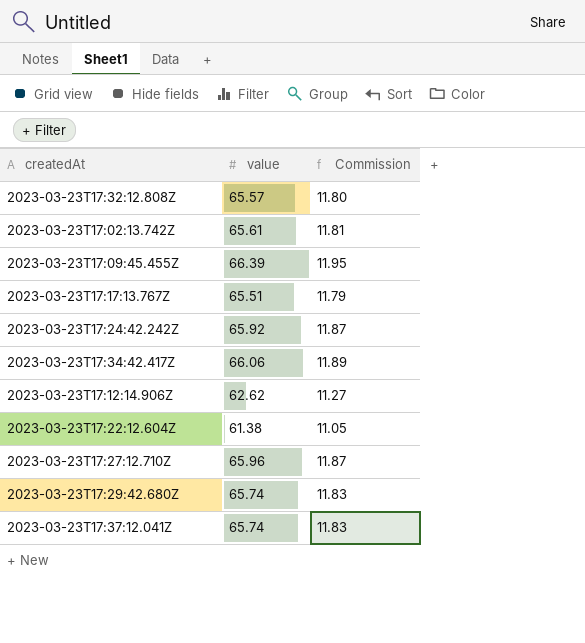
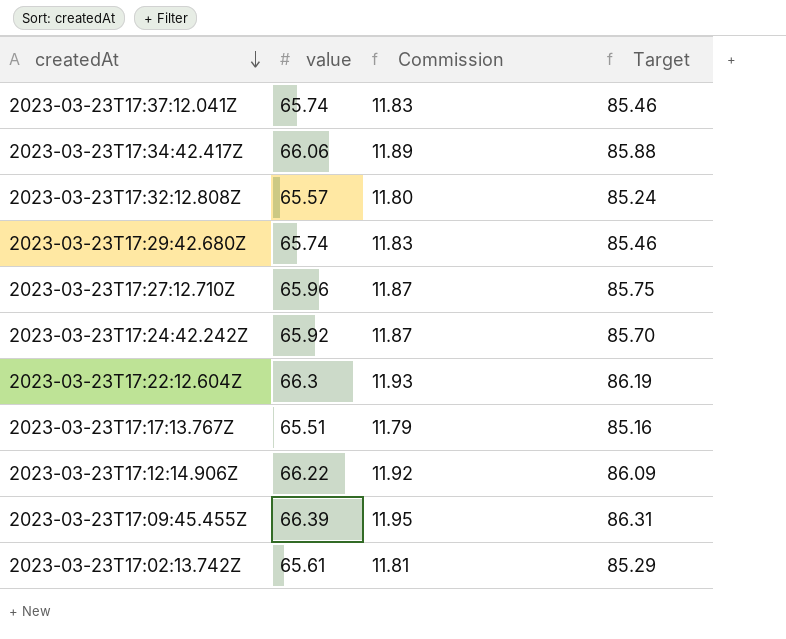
row order: none -> createdAt descending
column Target | formula: none -> [value] * 1.3
2023-03-23T17:22:12.604Z | value: 61.38 -> 66.3
2023-03-23T17:22:12.604Z | Commission: 11.05 -> 11.93
2023-03-23T17:12:14.906Z | value: 62.62 -> 66.22
2023-03-23T17:12:14.906Z | Commission: 11.27 -> 11.92

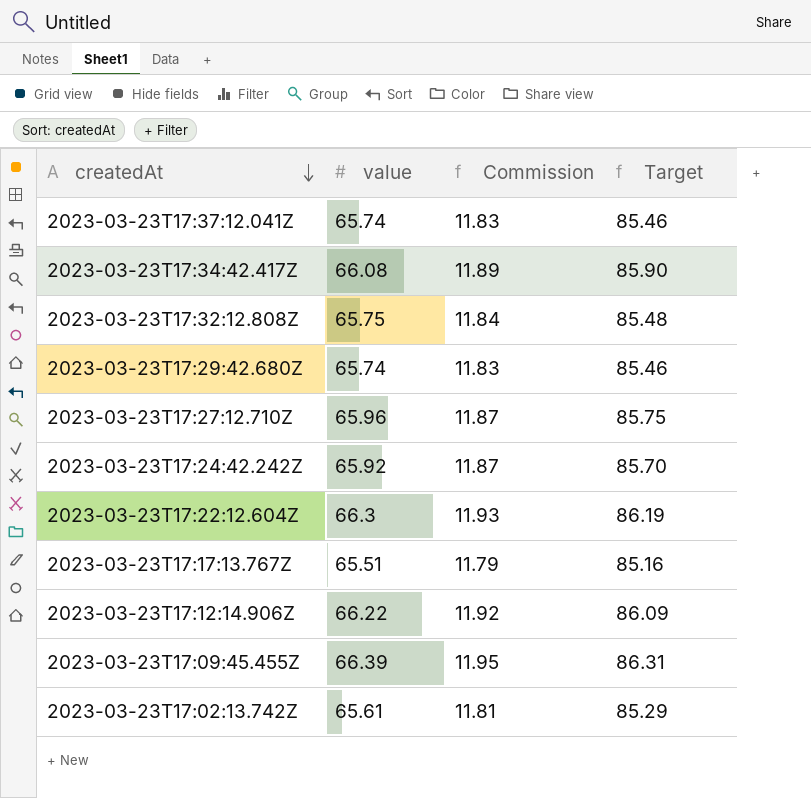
2023-03-23T17:34:42.417Z | value: 66.06 -> 66.08
2023-03-23T17:34:42.417Z | Target: 85.88 -> 85.90
2023-03-23T17:32:12.808Z | value: 65.57 -> 65.75
2023-03-23T17:32:12.808Z | Commission: 11.80 -> 11.84
2023-03-23T17:32:12.808Z | Target: 85.24 -> 85.48

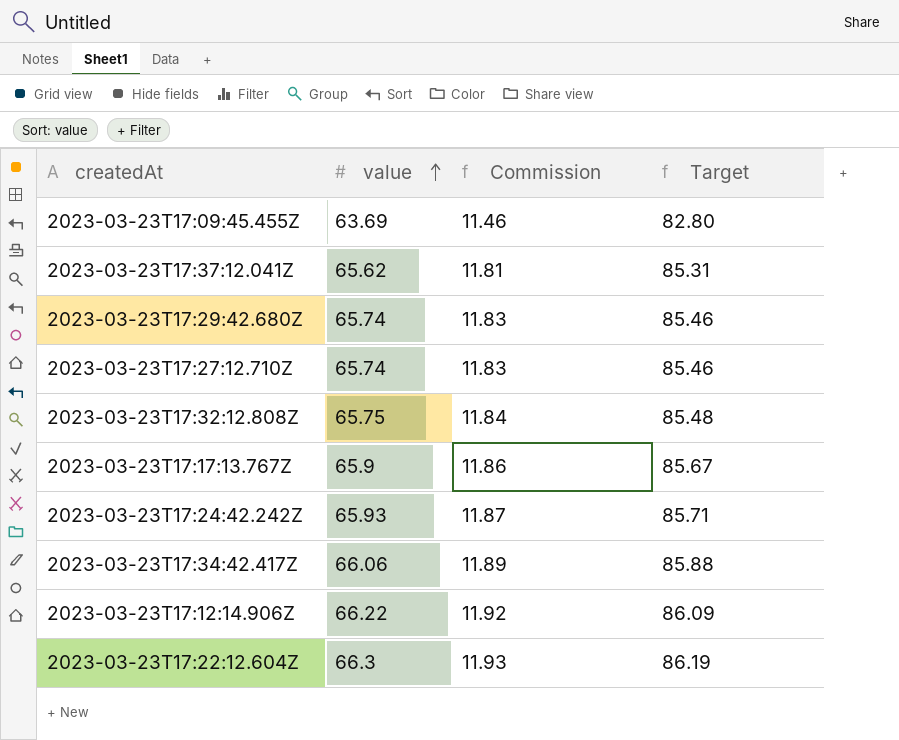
row order: createdAt descending -> value ascending
row 2023-03-23T17:02:13.742Z: 65.61 | 11.81 | 85.29 -> none
2023-03-23T17:09:45.455Z | value: 66.39 -> 63.69
2023-03-23T17:09:45.455Z | Commission: 11.95 -> 11.46
2023-03-23T17:09:45.455Z | Target: 86.31 -> 82.80
2023-03-23T17:37:12.041Z | value: 65.74 -> 65.62
2023-03-23T17:37:12.041Z | Commission: 11.83 -> 11.81
2023-03-23T17:37:12.041Z | Target: 85.46 -> 85.31
2023-03-23T17:27:12.710Z | value: 65.96 -> 65.74
2023-03-23T17:27:12.710Z | Commission: 11.87 -> 11.83
2023-03-23T17:27:12.710Z | Target: 85.75 -> 85.46
2023-03-23T17:17:13.767Z | value: 65.51 -> 65.9
2023-03-23T17:17:13.767Z | Commission: 11.79 -> 11.86
2023-03-23T17:17:13.767Z | Target: 85.16 -> 85.67
2023-03-23T17:24:42.242Z | value: 65.92 -> 65.93
2023-03-23T17:24:42.242Z | Target: 85.70 -> 85.71
2023-03-23T17:34:42.417Z | value: 66.08 -> 66.06
2023-03-23T17:34:42.417Z | Target: 85.90 -> 85.88

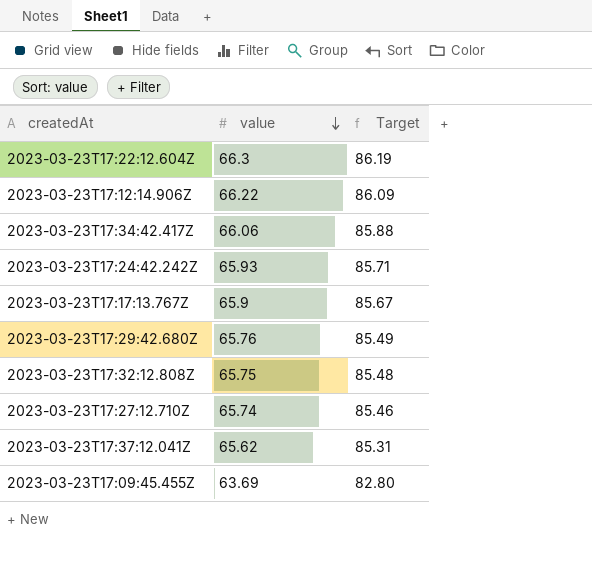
row order: value ascending -> value descending
column Commission | formula: [value] * 0.18 -> none
2023-03-23T17:29:42.680Z | value: 65.74 -> 65.76
2023-03-23T17:29:42.680Z | Target: 85.46 -> 85.49

